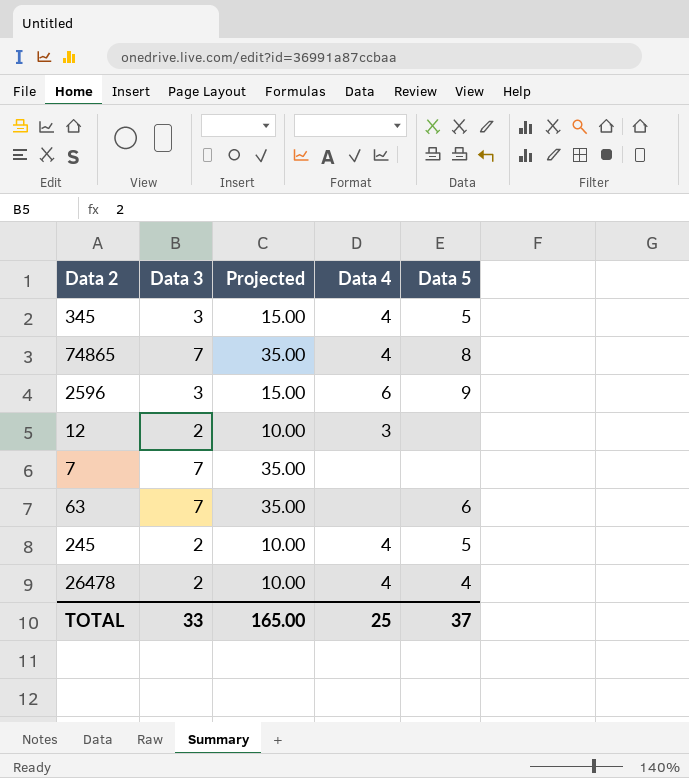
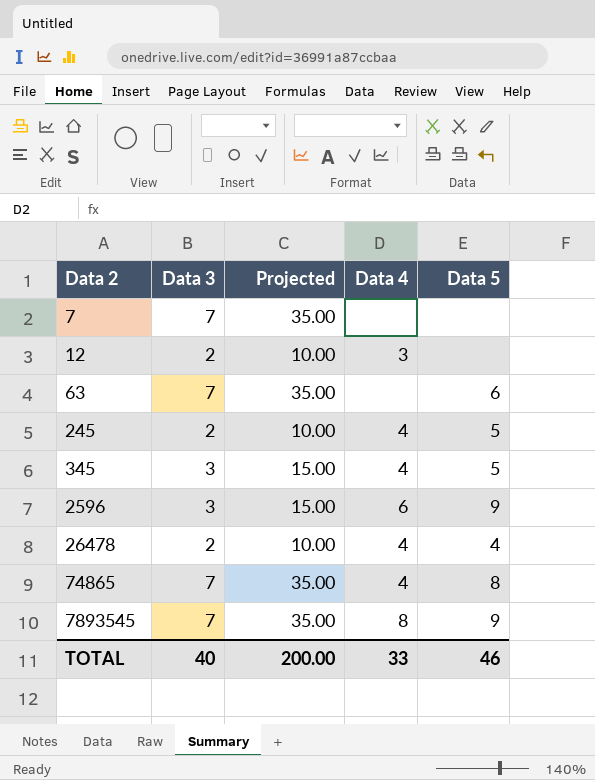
row order: none -> Data 2 ascending
row 7893545: none -> 7 | 35.00 | 8 | 9
TOTAL | Data 3: 33 -> 40
TOTAL | Projected: 165.00 -> 200.00
TOTAL | Data 4: 25 -> 33
TOTAL | Data 5: 37 -> 46

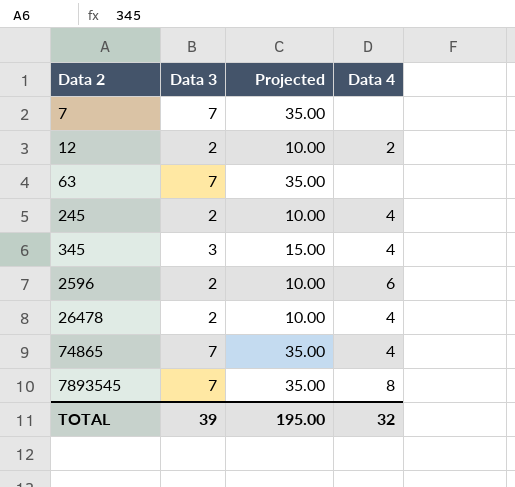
column Data 5 | position: 5 -> none
12 | Data 4: 3 -> 2
2596 | Data 3: 3 -> 2
2596 | Projected: 15.00 -> 10.00
TOTAL | Data 3: 40 -> 39
TOTAL | Projected: 200.00 -> 195.00
TOTAL | Data 4: 33 -> 32

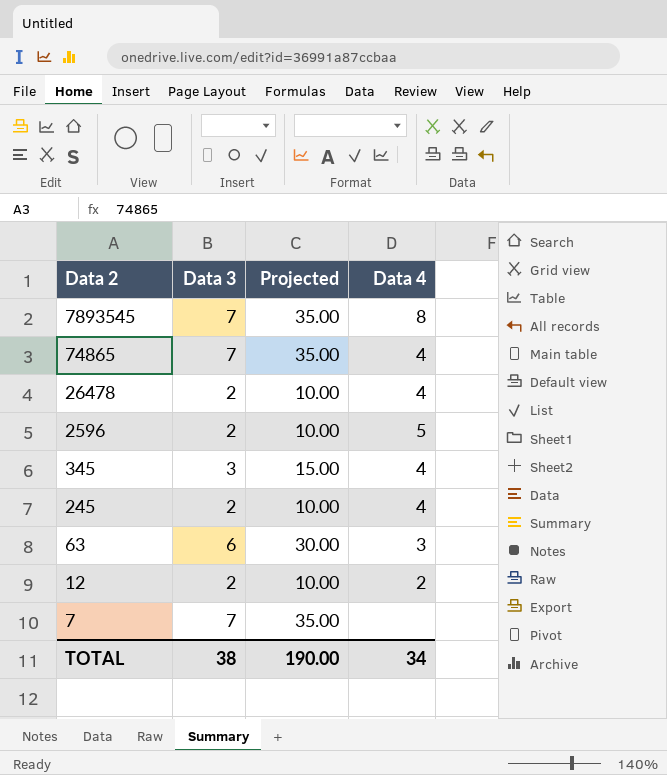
row order: Data 2 ascending -> Data 2 descending
2596 | Data 4: 6 -> 5
63 | Data 3: 7 -> 6
63 | Projected: 35.00 -> 30.00
63 | Data 4: none -> 3
TOTAL | Data 3: 39 -> 38
TOTAL | Projected: 195.00 -> 190.00
TOTAL | Data 4: 32 -> 34

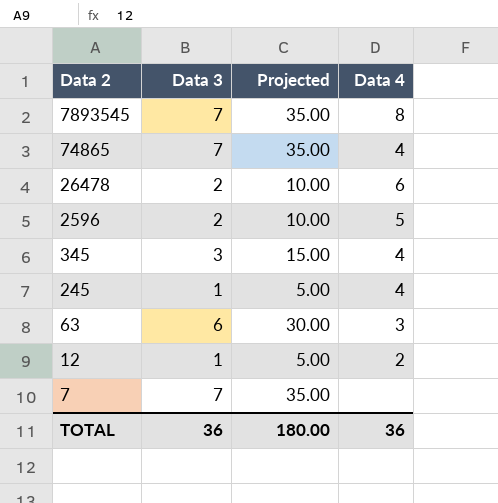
26478 | Data 4: 4 -> 6
245 | Data 3: 2 -> 1
245 | Projected: 10.00 -> 5.00
12 | Data 3: 2 -> 1
12 | Projected: 10.00 -> 5.00
TOTAL | Data 3: 38 -> 36
TOTAL | Projected: 190.00 -> 180.00
TOTAL | Data 4: 34 -> 36

